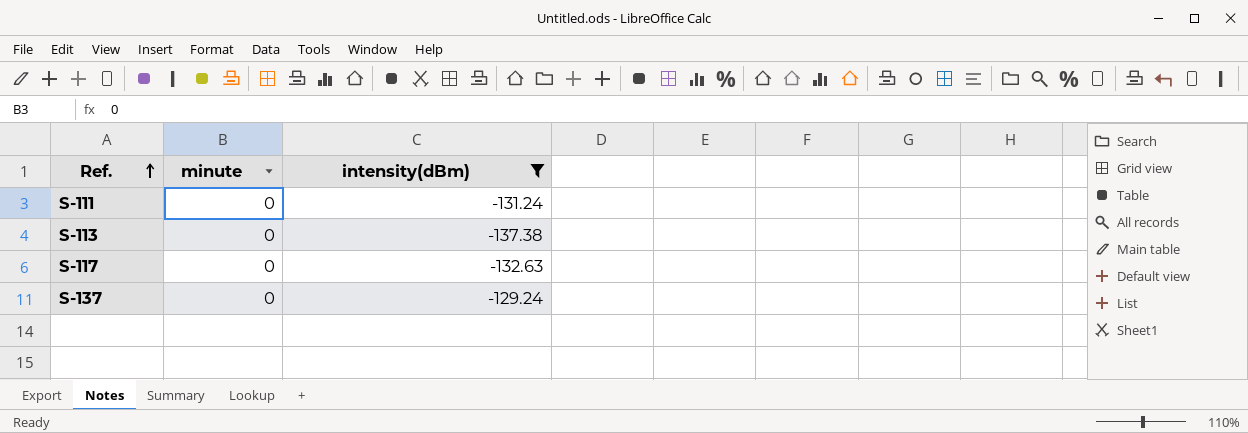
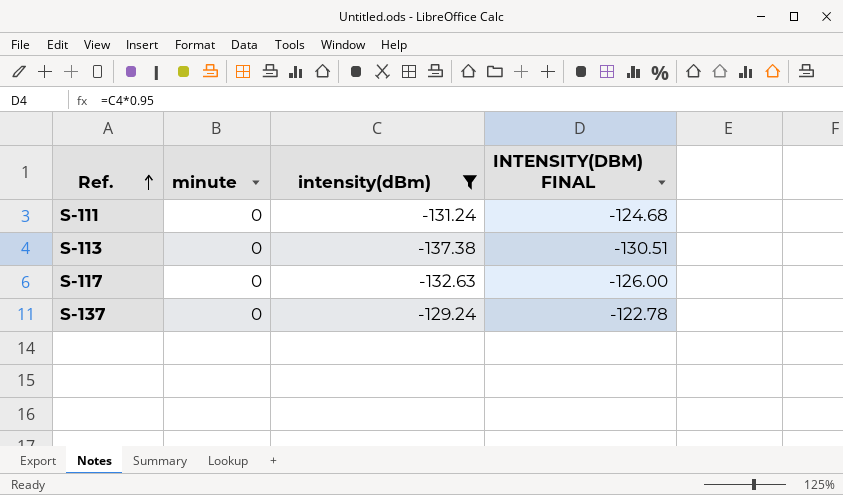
column INTENSITY(DBM) FINAL | formula: none -> [intensity(dBm)] * 0.95

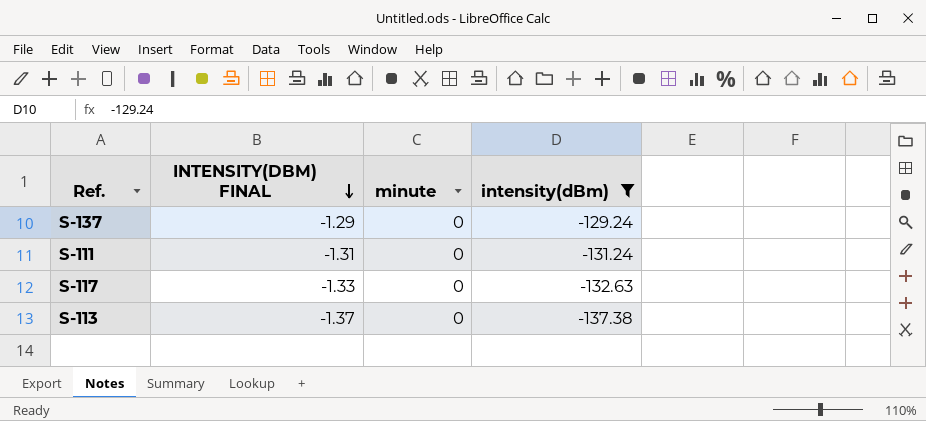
row order: Ref. ascending -> INTENSITY(DBM) FINAL descending
column INTENSITY(DBM) FINAL | formula: [intensity(dBm)] * 0.95 -> [intensity(dBm)] * 0.01
column INTENSITY(DBM) FINAL | position: 4 -> 2

